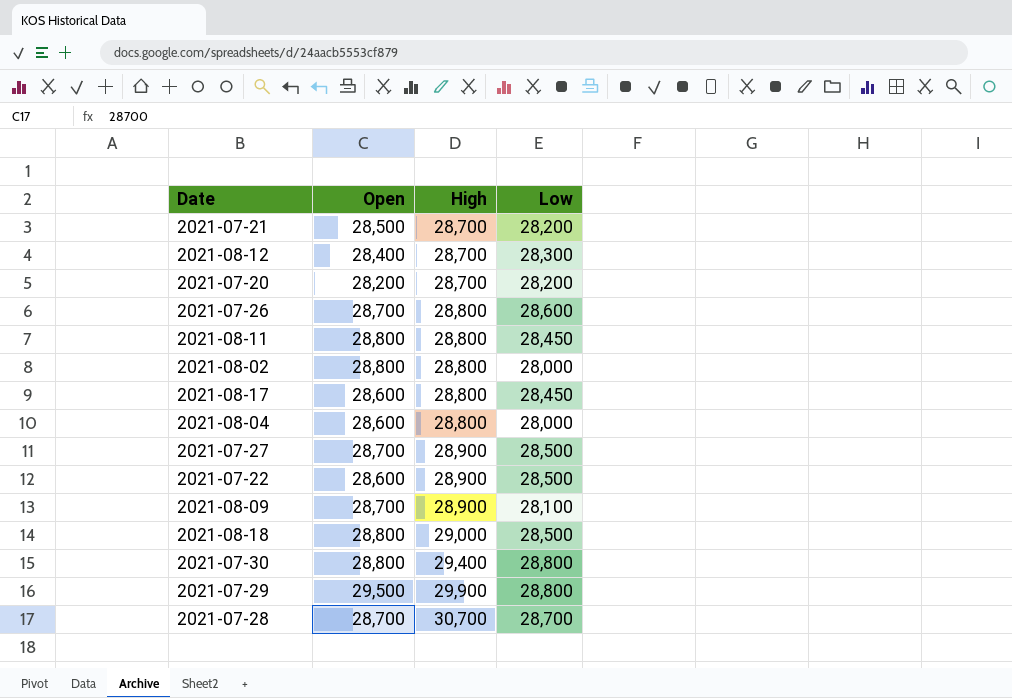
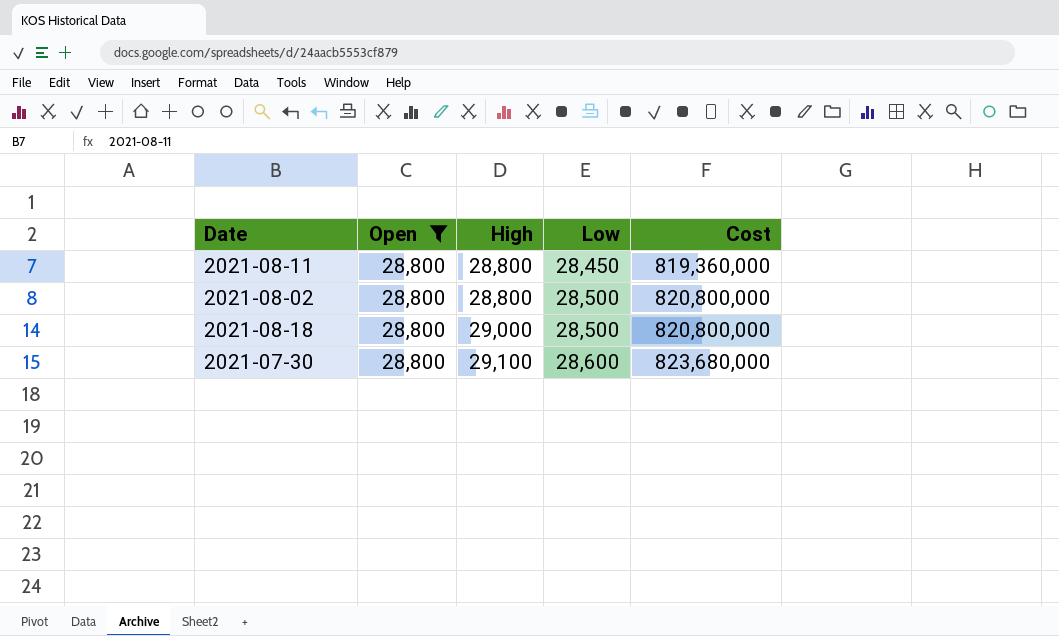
filter: none -> Open = 28,800
column Cost | formula: none -> [Open] * [Low]
2021-08-02 | Low: 28,000 -> 28,500
2021-07-30 | High: 29,400 -> 29,100
2021-07-30 | Low: 28,800 -> 28,600

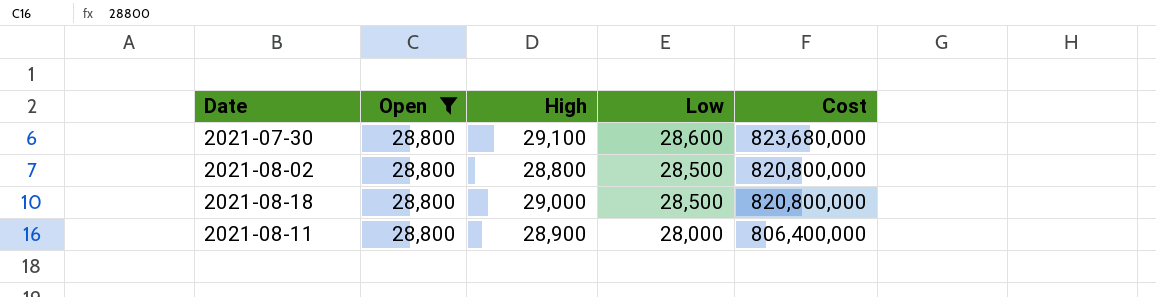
row order: High ascending -> Low descending
2021-08-11 | High: 28,800 -> 28,900
2021-08-11 | Low: 28,450 -> 28,000
2021-08-11 | Cost: 819,360,000 -> 806,400,000

